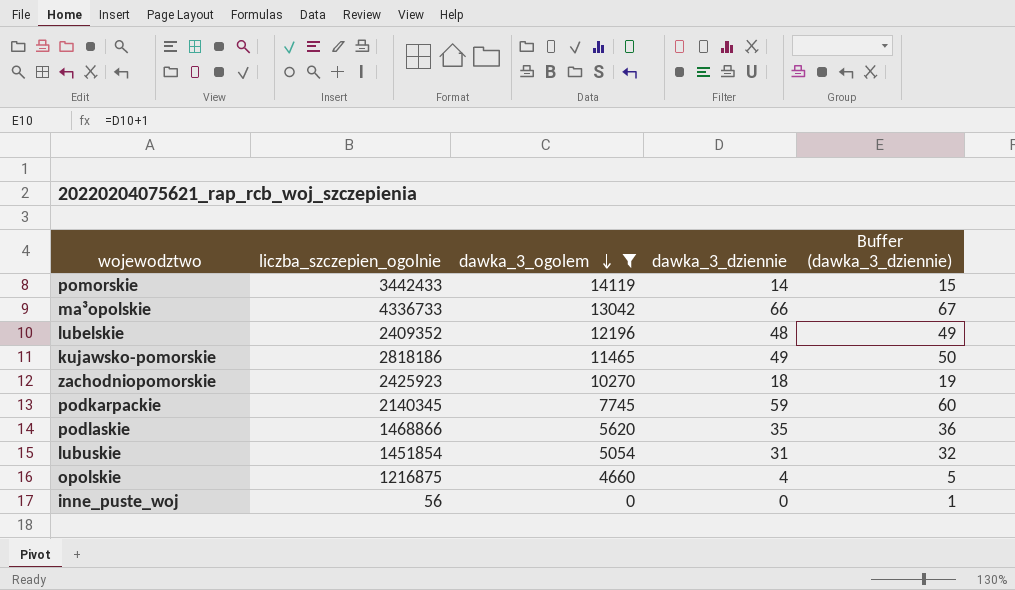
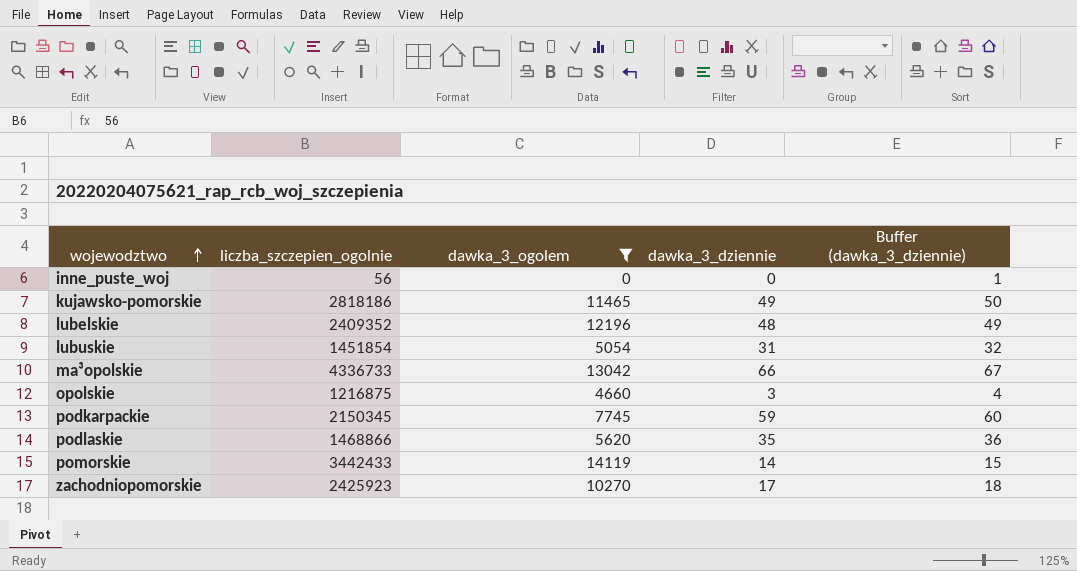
row order: dawka_3_ogolem descending -> wojewodztwo ascending
opolskie | dawka_3_dziennie: 4 -> 3
opolskie | Buffer (dawka_3_dziennie): 5 -> 4
podkarpackie | liczba_szczepien_ogolnie: 2140345 -> 2150345
zachodniopomorskie | dawka_3_dziennie: 18 -> 17
zachodniopomorskie | Buffer (dawka_3_dziennie): 19 -> 18

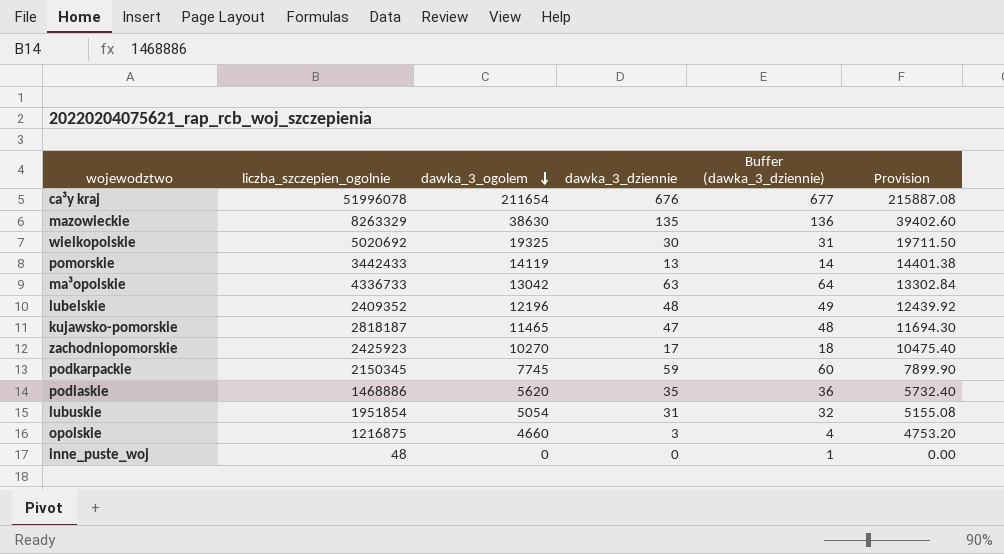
filter: dawka_3_ogolem <= 14119 -> none
row order: wojewodztwo ascending -> dawka_3_ogolem descending
column Provision | formula: none -> [dawka_3_ogolem] * 1.02
pomorskie | dawka_3_dziennie: 14 -> 13
pomorskie | Buffer (dawka_3_dziennie): 15 -> 14
ma³opolskie | dawka_3_dziennie: 66 -> 63
ma³opolskie | Buffer (dawka_3_dziennie): 67 -> 64
kujawsko-pomorskie | liczba_szczepien_ogolnie: 2818186 -> 2818187
kujawsko-pomorskie | dawka_3_dziennie: 49 -> 47
kujawsko-pomorskie | Buffer (dawka_3_dziennie): 50 -> 48
podlaskie | liczba_szczepien_ogolnie: 1468866 -> 1468886
lubuskie | liczba_szczepien_ogolnie: 1451854 -> 1951854
inne_puste_woj | liczba_szczepien_ogolnie: 56 -> 48

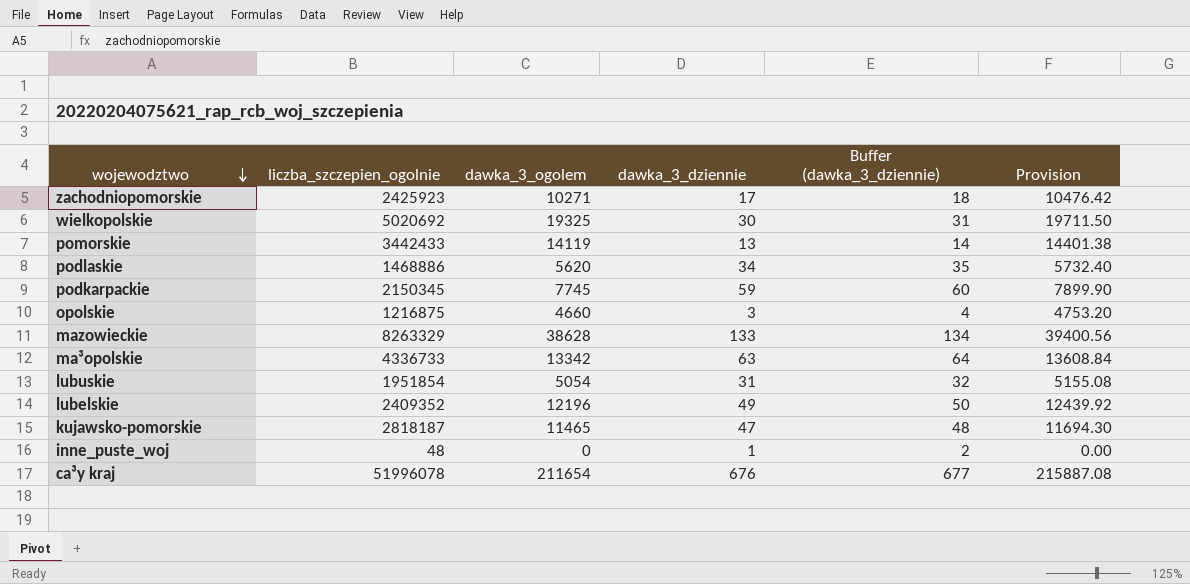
row order: dawka_3_ogolem descending -> wojewodztwo descending
zachodniopomorskie | dawka_3_ogolem: 10270 -> 10271
zachodniopomorskie | Provision: 10475.40 -> 10476.42
podlaskie | dawka_3_dziennie: 35 -> 34
podlaskie | Buffer (dawka_3_dziennie): 36 -> 35
mazowieckie | dawka_3_ogolem: 38630 -> 38628
mazowieckie | dawka_3_dziennie: 135 -> 133
mazowieckie | Buffer (dawka_3_dziennie): 136 -> 134
mazowieckie | Provision: 39402.60 -> 39400.56
ma³opolskie | dawka_3_ogolem: 13042 -> 13342
ma³opolskie | Provision: 13302.84 -> 13608.84
lubelskie | dawka_3_dziennie: 48 -> 49
lubelskie | Buffer (dawka_3_dziennie): 49 -> 50
inne_puste_woj | dawka_3_dziennie: 0 -> 1
inne_puste_woj | Buffer (dawka_3_dziennie): 1 -> 2

